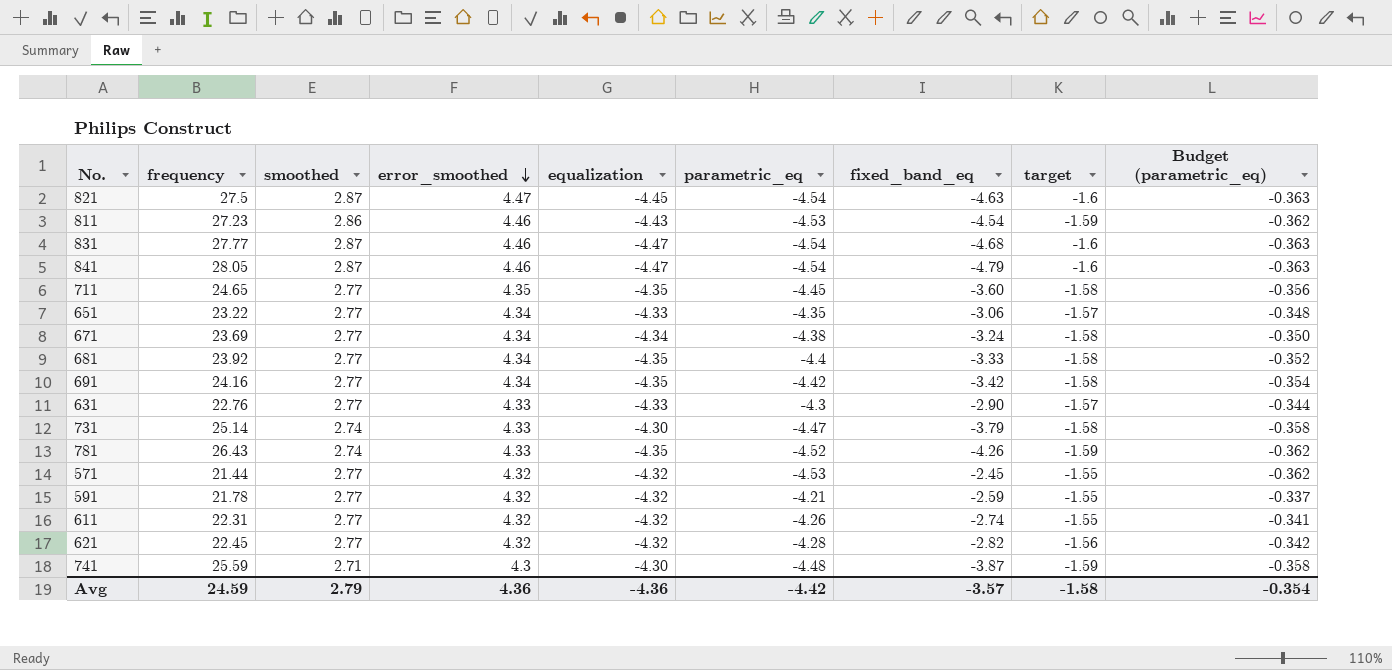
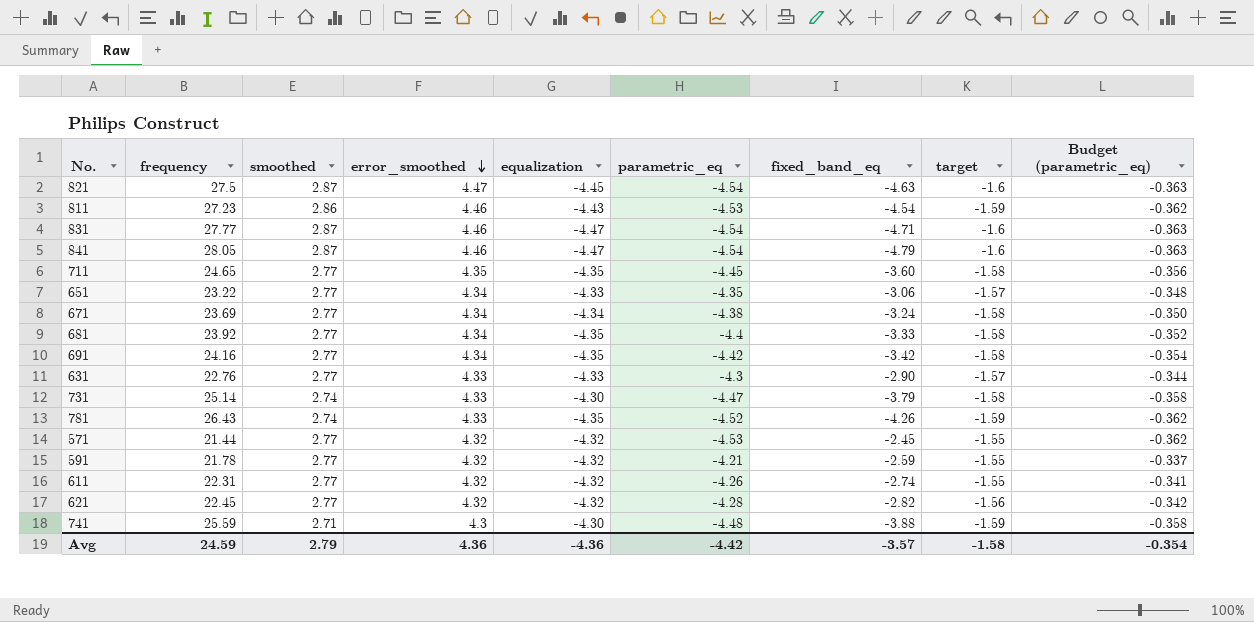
831 | fixed_band_eq: -4.68 -> -4.71
741 | fixed_band_eq: -3.87 -> -3.88

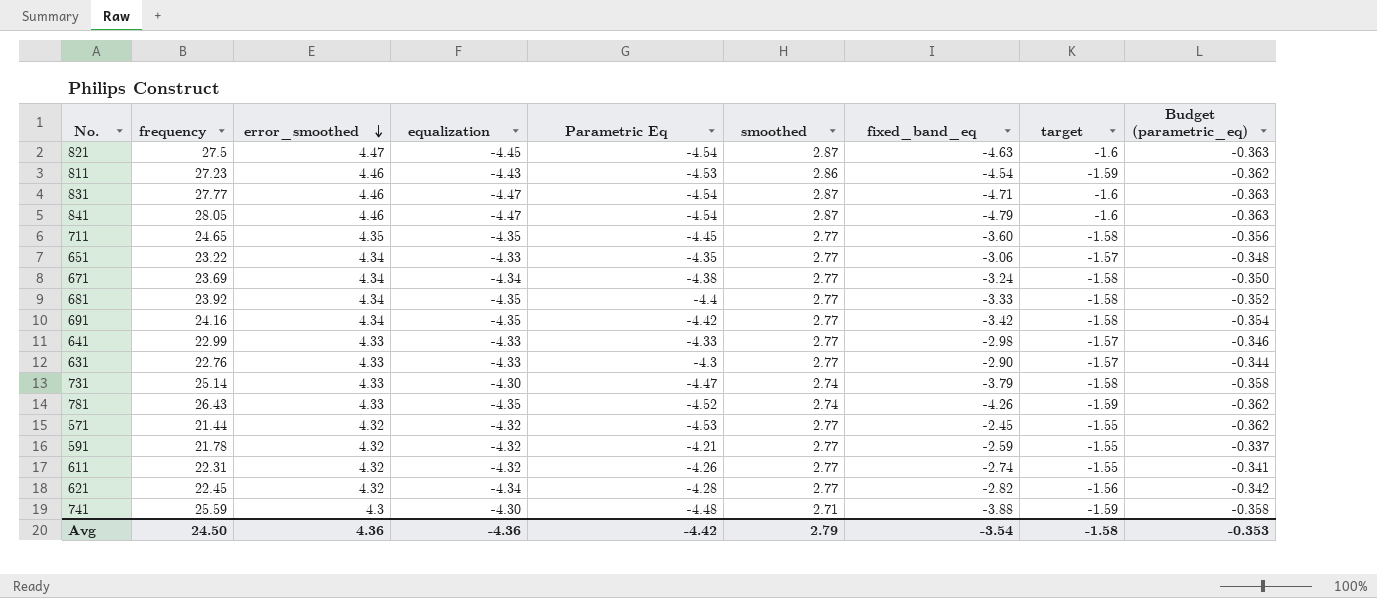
column name: parametric_eq -> Parametric Eq
column smoothed | position: 3 -> 6
row 641: none -> 22.99 | 4.33 | -4.33 | -4.33 | 2.77 | -2.98 | -1.57 | -0.346
621 | equalization: -4.32 -> -4.34
Avg | frequency: 24.59 -> 24.50
Avg | fixed_band_eq: -3.57 -> -3.54
Avg | Budget (parametric_eq): -0.354 -> -0.353

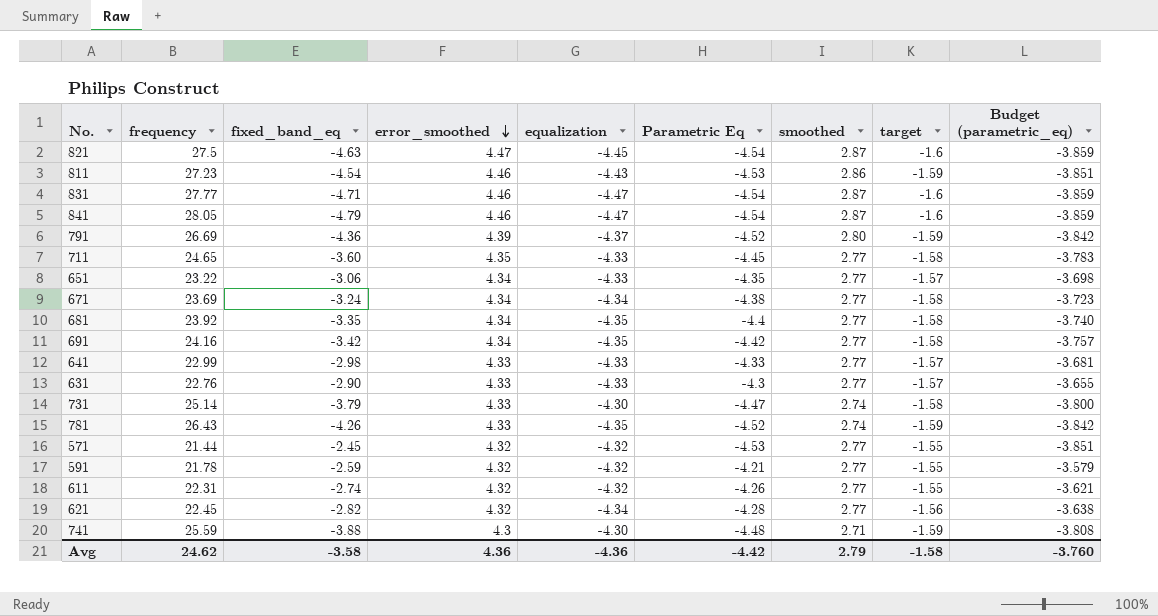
column fixed_band_eq | position: 7 -> 3
column Budget (parametric_eq) | formula: [Parametric Eq] * 0.08 -> [Parametric Eq] * 0.85
row 791: none -> 26.69 | -4.36 | 4.39 | -4.37 | -4.52 | 2.80 | -1.59 | -3.842
711 | equalization: -4.35 -> -4.33
681 | fixed_band_eq: -3.33 -> -3.35
Avg | frequency: 24.50 -> 24.62
Avg | fixed_band_eq: -3.54 -> -3.58
Avg | Budget (parametric_eq): -0.353 -> -3.760

